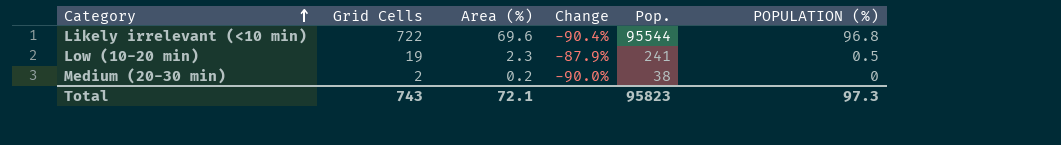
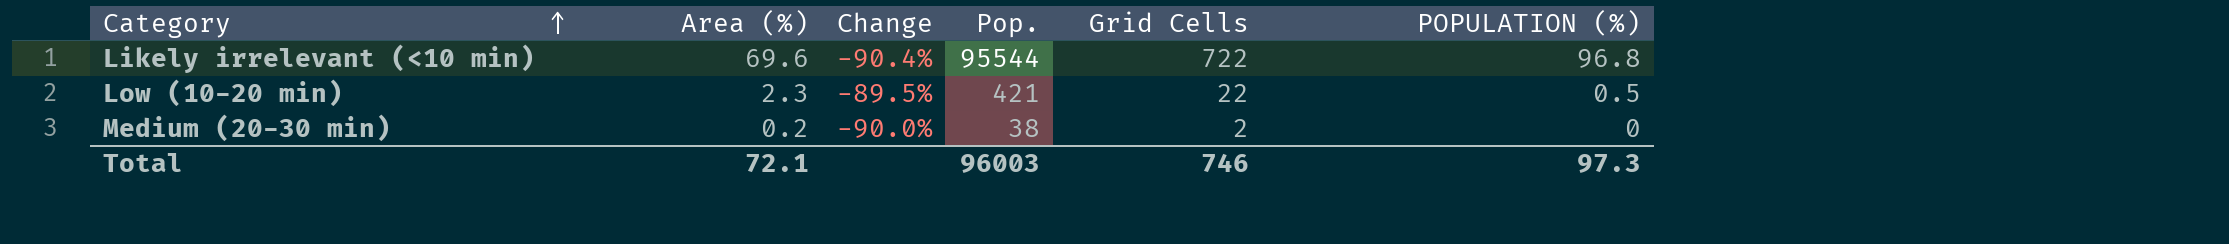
column Grid Cells | position: 2 -> 5
Low (10-20 min) | Change: -87.9% -> -89.5%
Low (10-20 min) | Pop.: 241 -> 421
Low (10-20 min) | Grid Cells: 19 -> 22
Total | Pop.: 95823 -> 96003
Total | Grid Cells: 743 -> 746

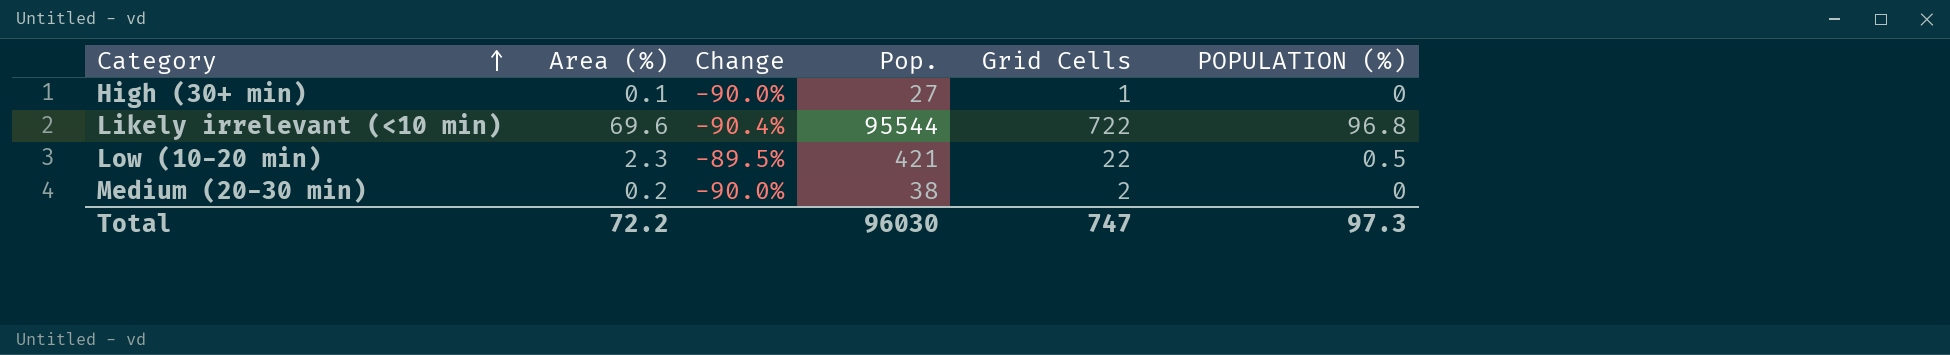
row High (30+ min): none -> 0.1 | -90.0% | 27 | 1 | 0
Total | Area (%): 72.1 -> 72.2
Total | Pop.: 96003 -> 96030
Total | Grid Cells: 746 -> 747

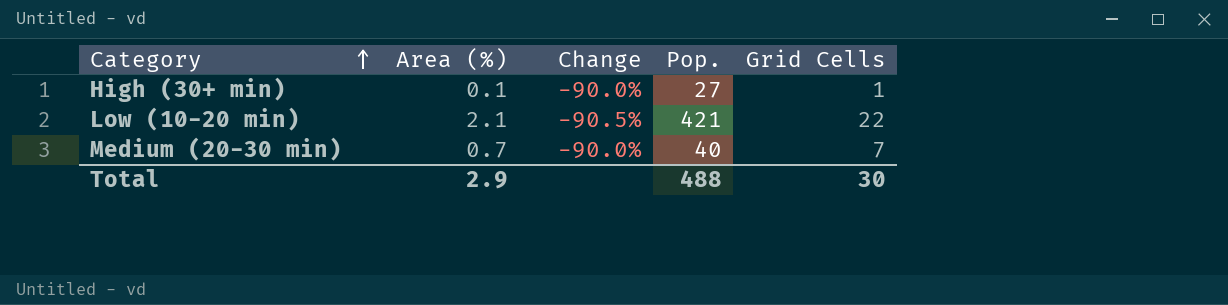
column POPULATION (%) | position: 6 -> none
row Likely irrelevant (<10 min): 69.6 | -90.4% | 95544 | 722 | 96.8 -> none
Low (10-20 min) | Area (%): 2.3 -> 2.1
Low (10-20 min) | Change: -89.5% -> -90.5%
Medium (20-30 min) | Area (%): 0.2 -> 0.7
Medium (20-30 min) | Pop.: 38 -> 40
Medium (20-30 min) | Grid Cells: 2 -> 7
Total | Area (%): 72.2 -> 2.9
Total | Pop.: 96030 -> 488
Total | Grid Cells: 747 -> 30

